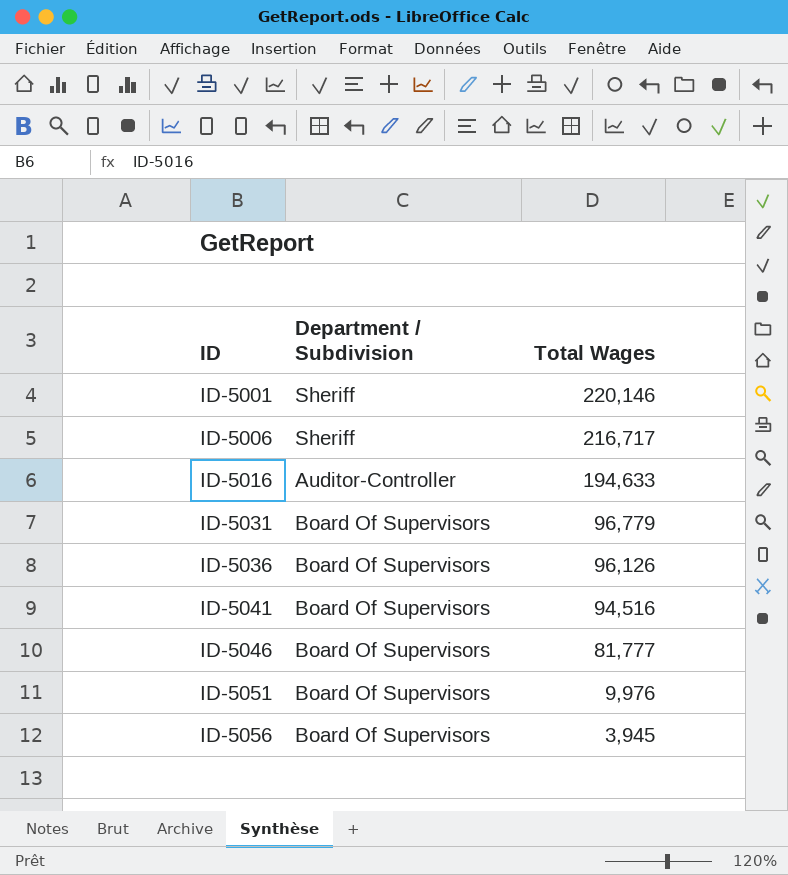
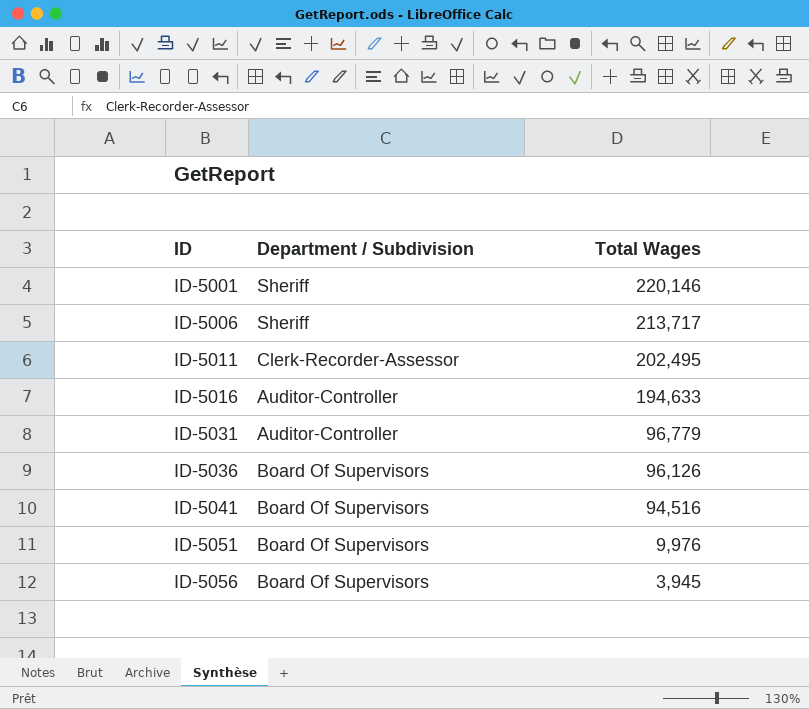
row ID-5046: Board Of Supervisors | 81,777 -> none
ID-5006 | Total Wages: 216,717 -> 213,717
row ID-5011: none -> Clerk-Recorder-Assessor | 202,495
ID-5031 | Department / Subdivision: Board Of Supervisors -> Auditor-Controller

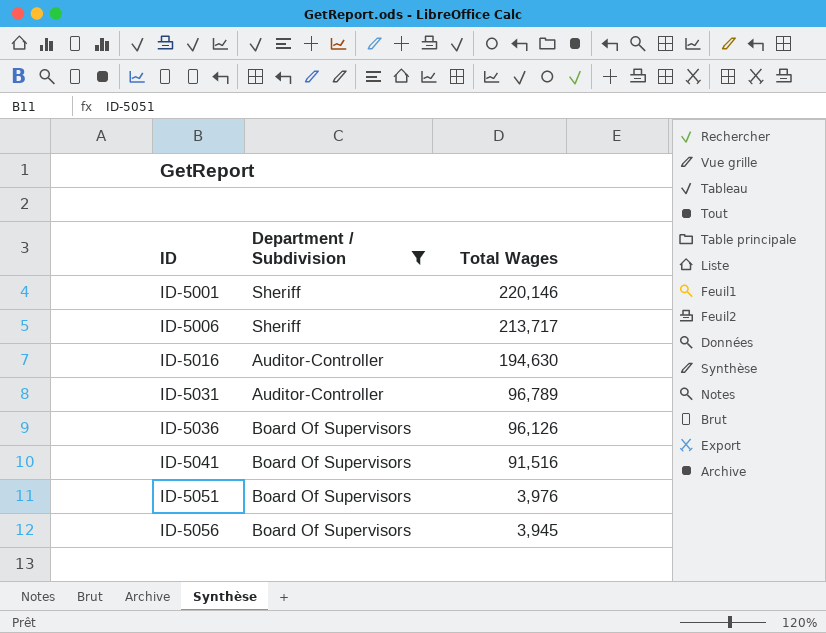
filter: none -> Department / Subdivision != Clerk-Recorder-Assessor
ID-5016 | Total Wages: 194,633 -> 194,630
ID-5031 | Total Wages: 96,779 -> 96,789
ID-5041 | Total Wages: 94,516 -> 91,516
ID-5051 | Total Wages: 9,976 -> 3,976

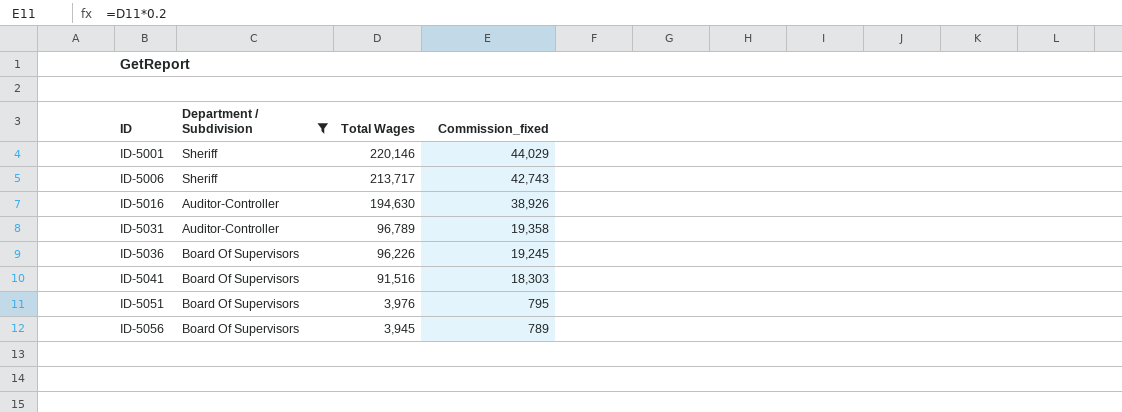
column Commission_fixed | formula: none -> [Total Wages] * 0.2
ID-5036 | Total Wages: 96,126 -> 96,226

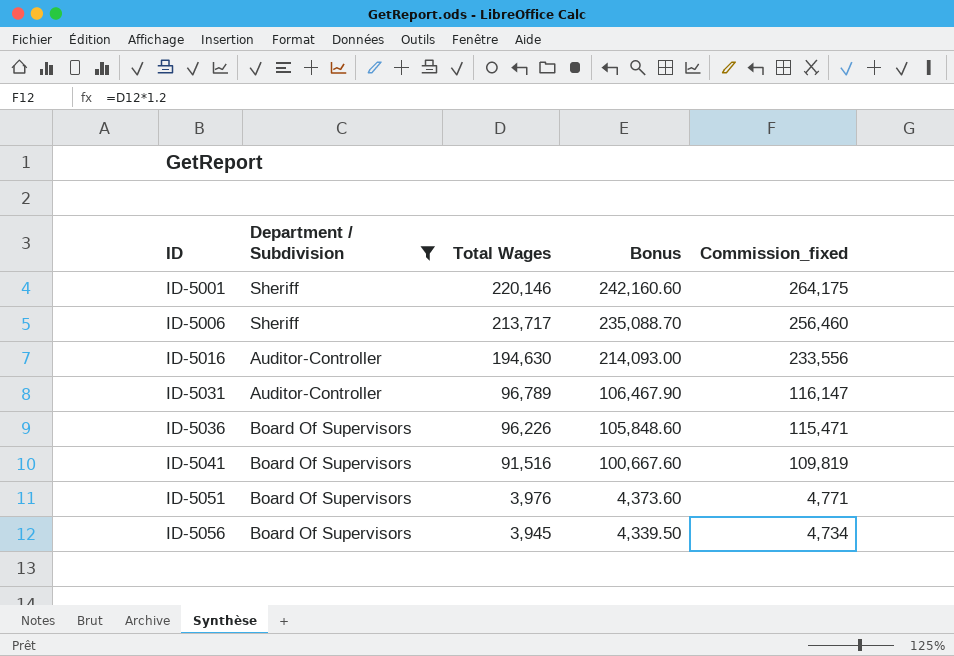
column Bonus | formula: none -> [Total Wages] * 1.1
column Commission_fixed | formula: [Total Wages] * 0.2 -> [Total Wages] * 1.2

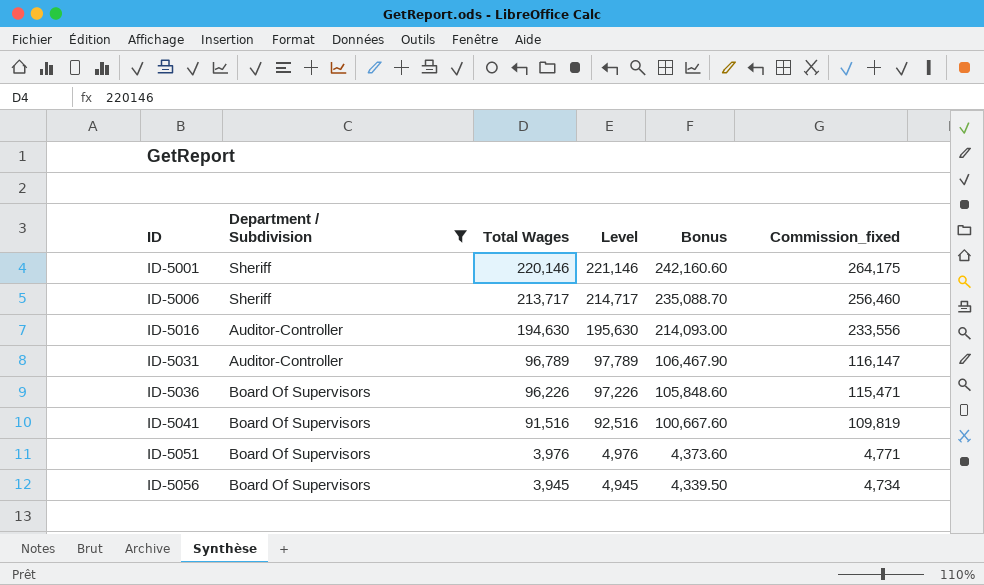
column Level | formula: none -> [Total Wages] + 1000

